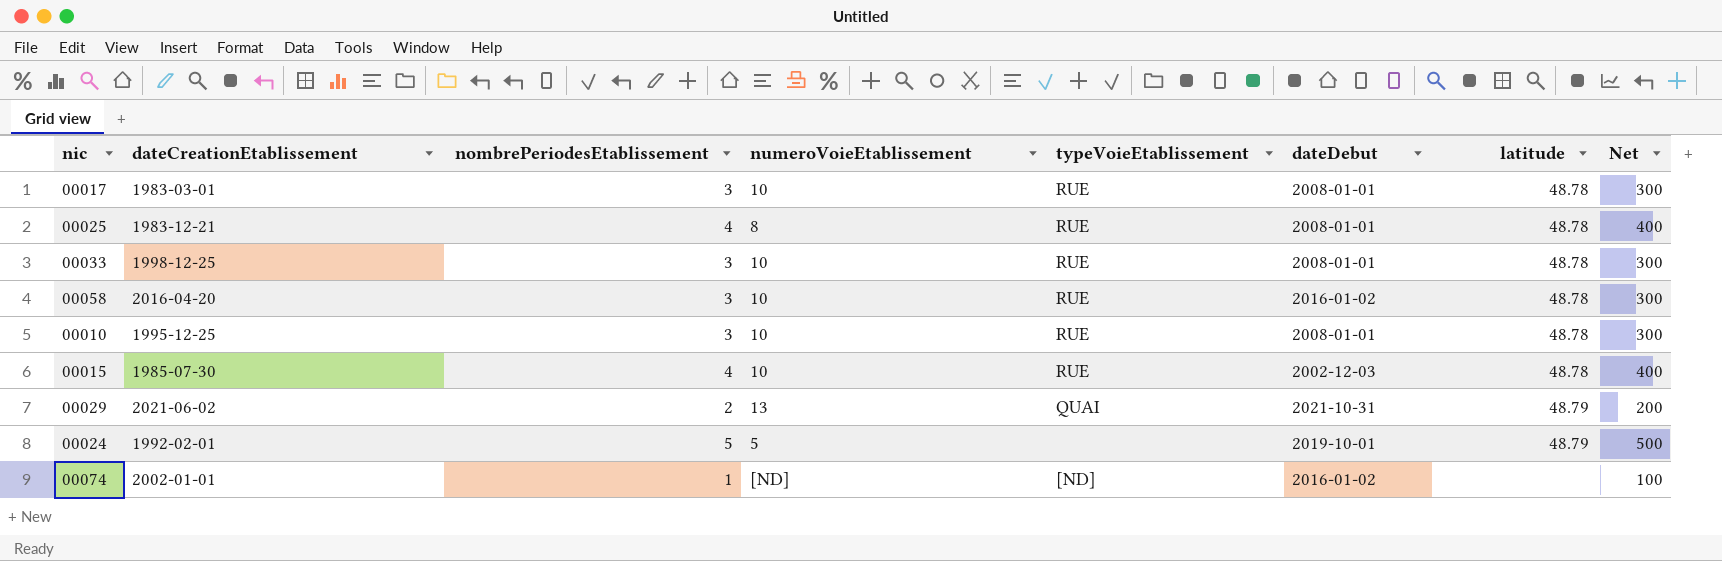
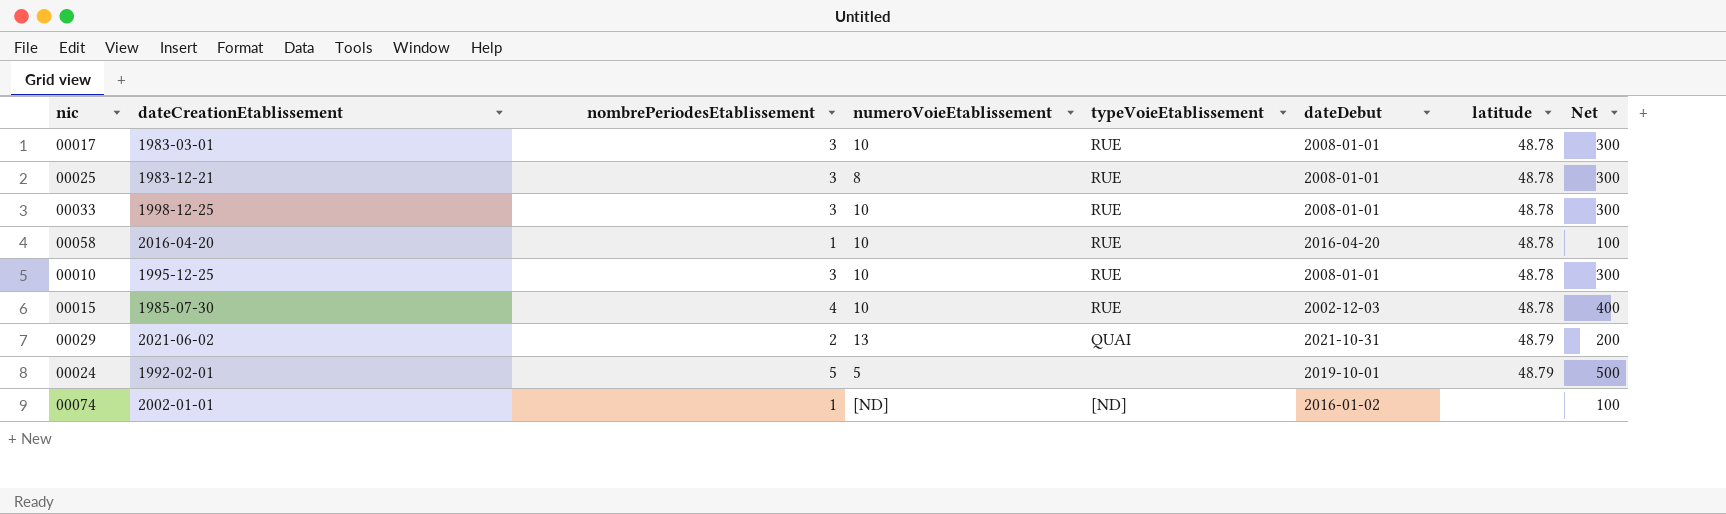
00025 | nombrePeriodesEtablissement: 4 -> 3
00025 | Net: 400 -> 300
00058 | nombrePeriodesEtablissement: 3 -> 1
00058 | dateDebut: 2016-01-02 -> 2016-04-20
00058 | Net: 300 -> 100

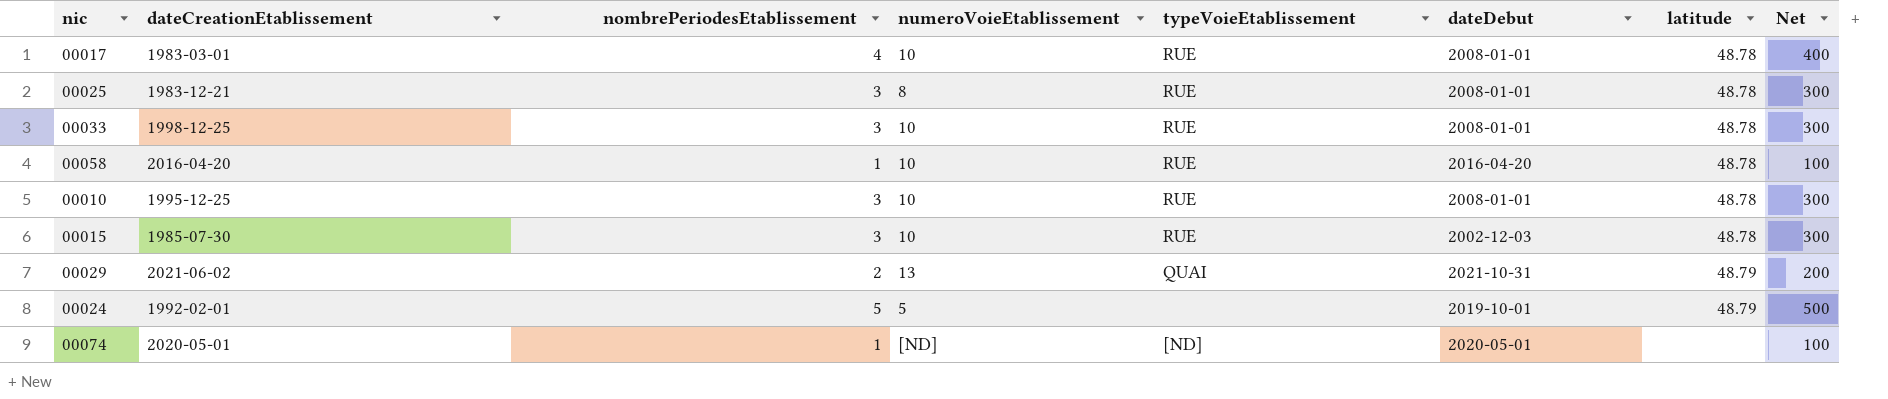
00017 | nombrePeriodesEtablissement: 3 -> 4
00017 | Net: 300 -> 400
00015 | nombrePeriodesEtablissement: 4 -> 3
00015 | Net: 400 -> 300
00074 | dateCreationEtablissement: 2002-01-01 -> 2020-05-01
00074 | dateDebut: 2016-01-02 -> 2020-05-01

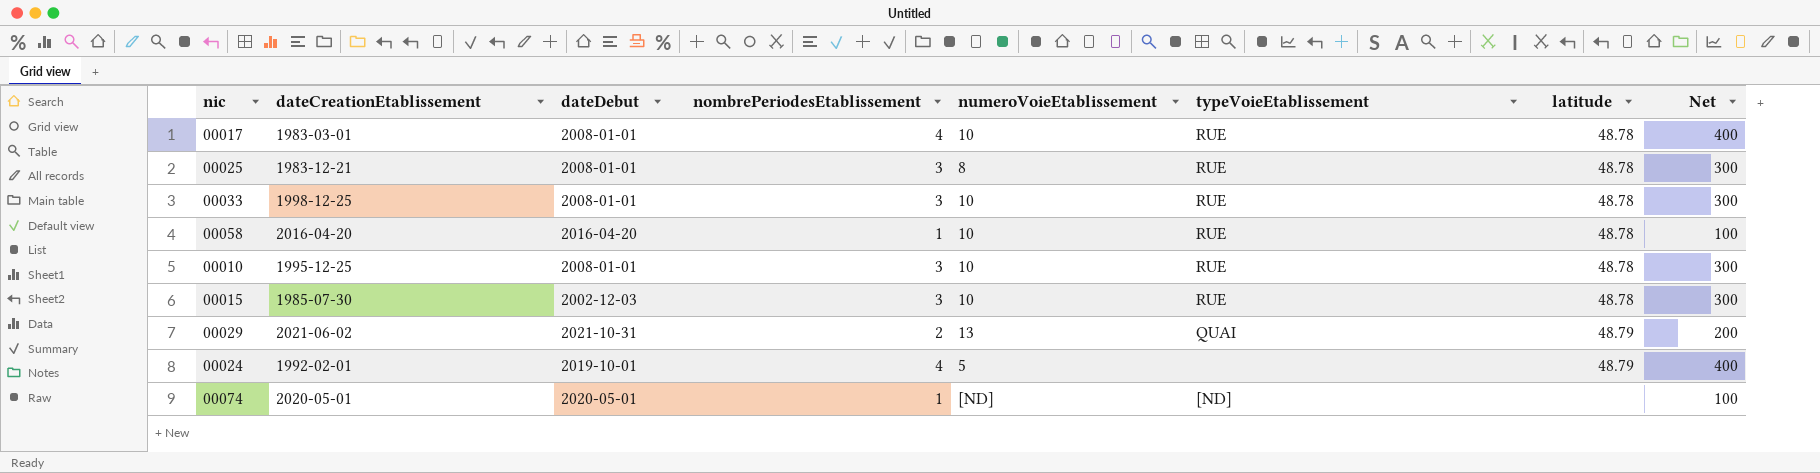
column dateDebut | position: 6 -> 3
00024 | nombrePeriodesEtablissement: 5 -> 4
00024 | Net: 500 -> 400

